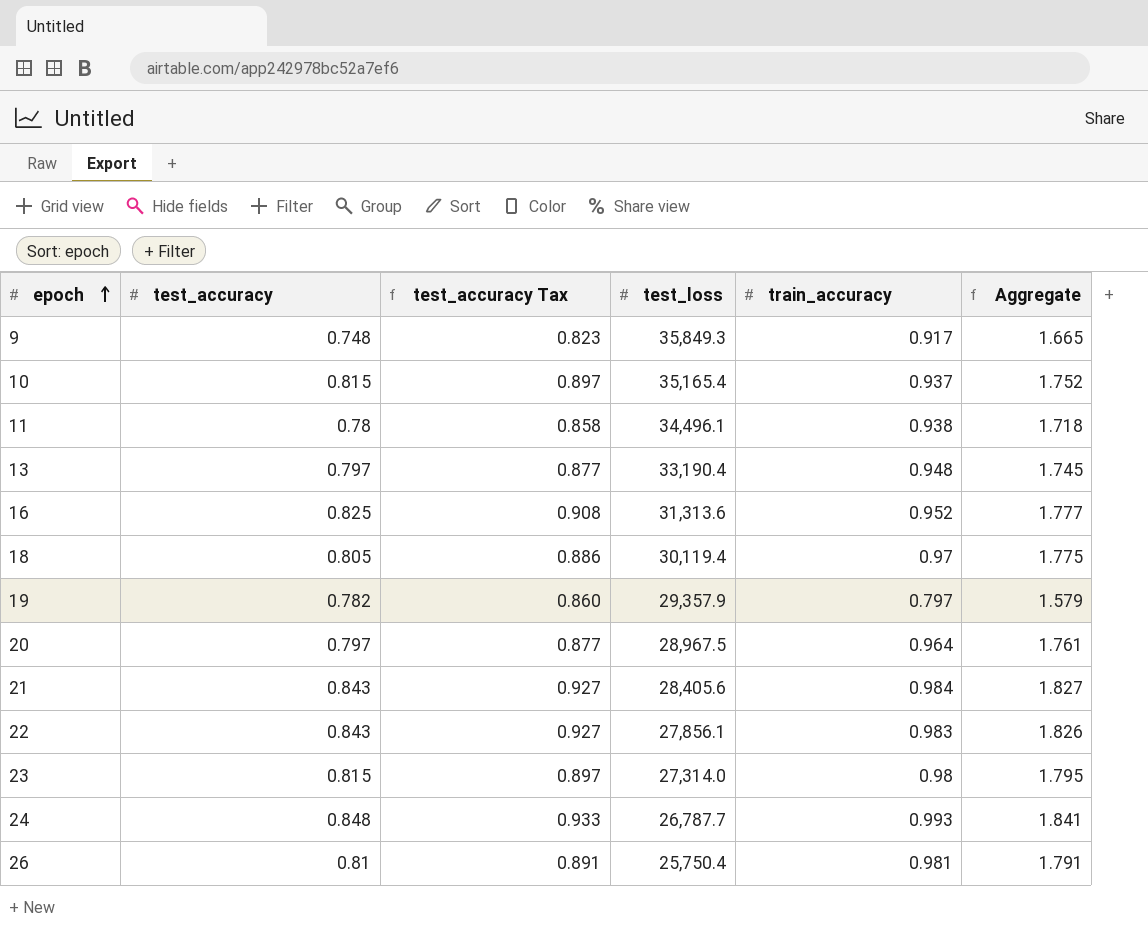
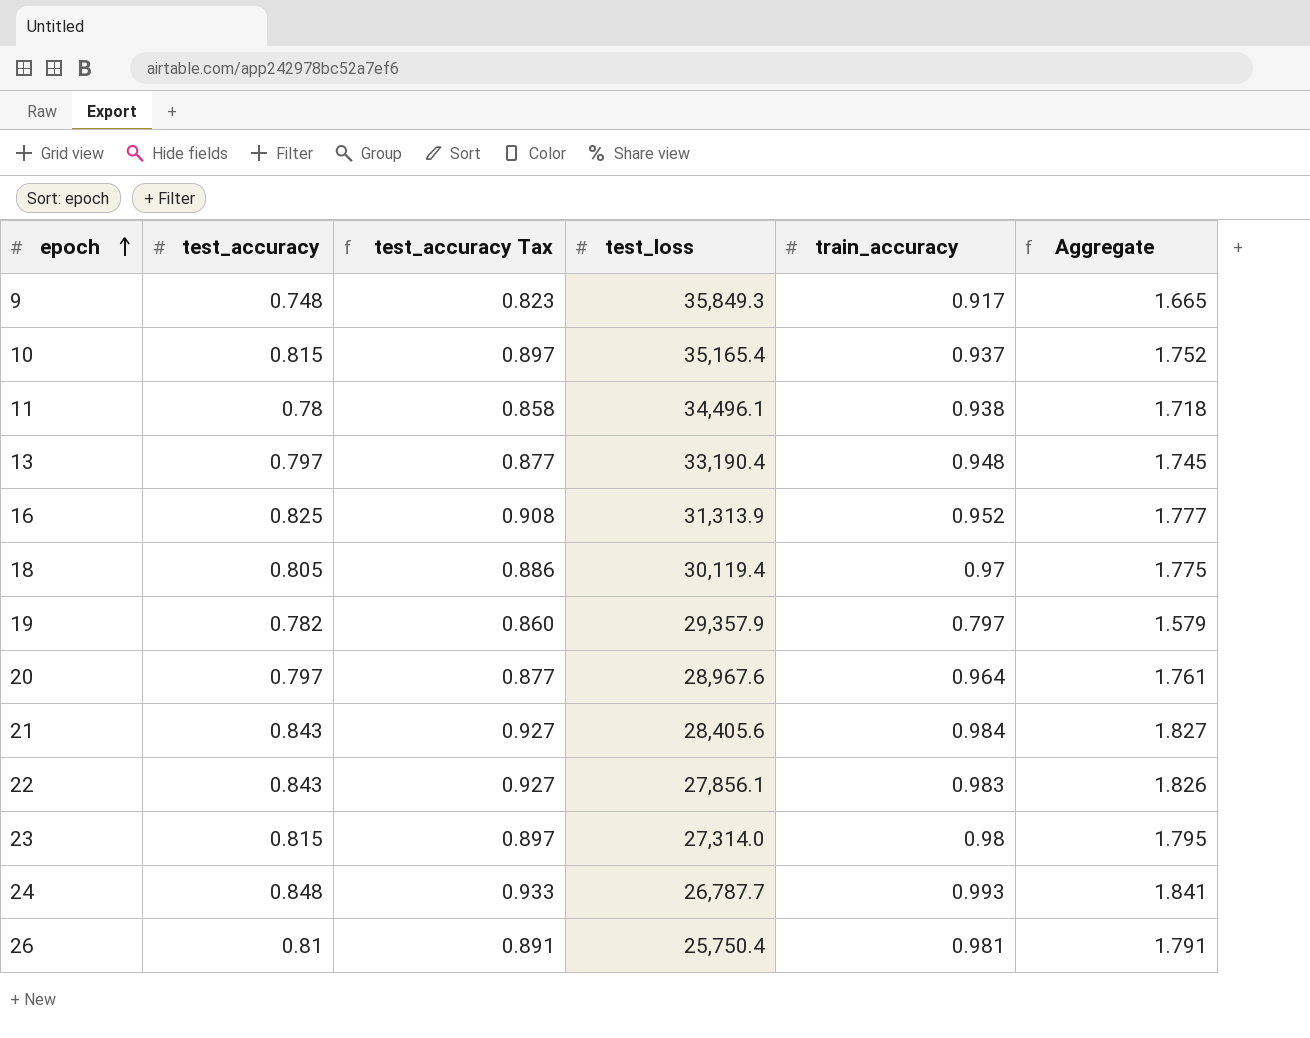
16 | test_loss: 31,313.6 -> 31,313.9
20 | test_loss: 28,967.5 -> 28,967.6

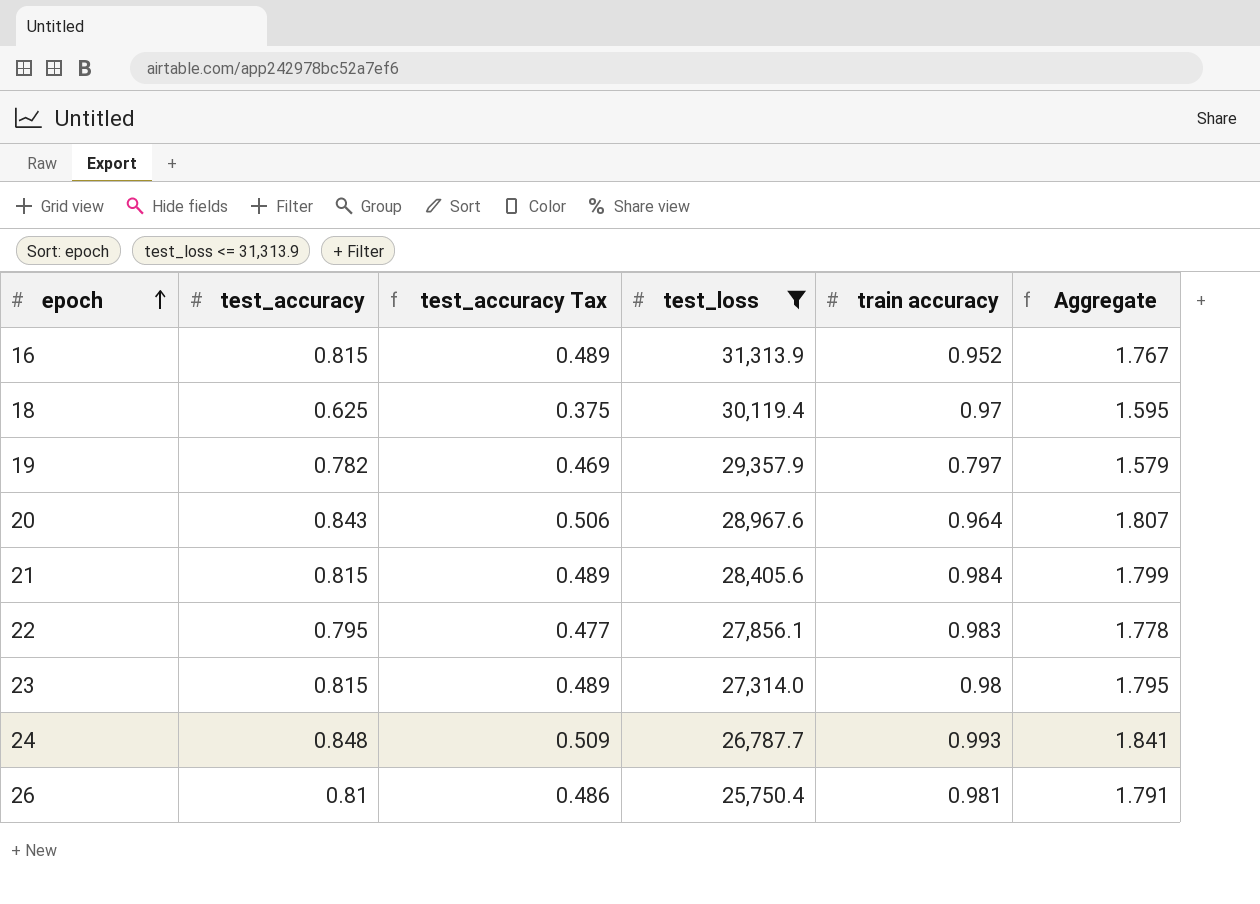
filter: none -> test_loss <= 31,313.9
column test_accuracy Tax | formula: [test_accuracy] * 1.1 -> [test_accuracy] * 0.6
column name: train_accuracy -> train accuracy
16 | test_accuracy: 0.825 -> 0.815
16 | Aggregate: 1.777 -> 1.767
18 | test_accuracy: 0.805 -> 0.625
18 | Aggregate: 1.775 -> 1.595
20 | test_accuracy: 0.797 -> 0.843
20 | Aggregate: 1.761 -> 1.807
21 | test_accuracy: 0.843 -> 0.815
21 | Aggregate: 1.827 -> 1.799
22 | test_accuracy: 0.843 -> 0.795
22 | Aggregate: 1.826 -> 1.778

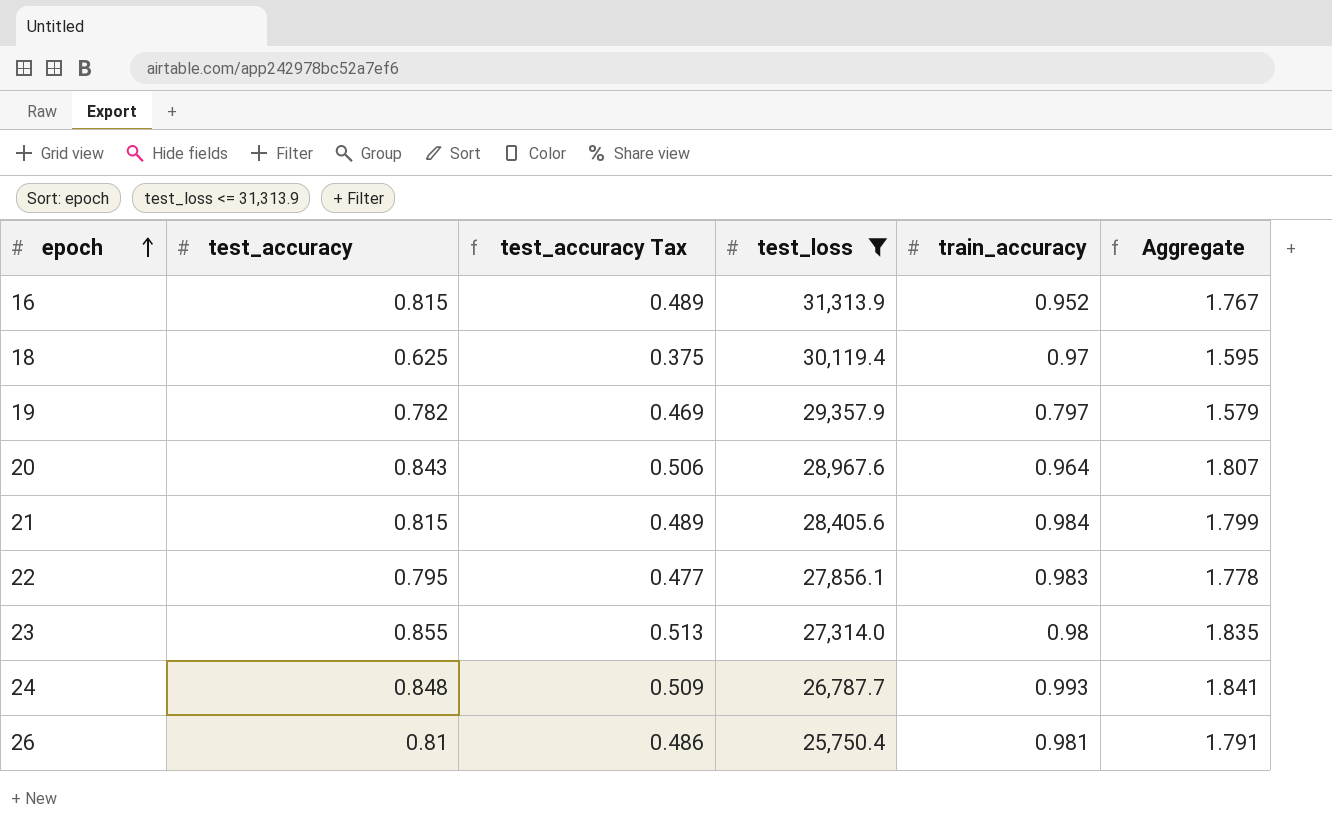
column name: train accuracy -> train_accuracy
23 | test_accuracy: 0.815 -> 0.855
23 | test_accuracy Tax: 0.489 -> 0.513
23 | Aggregate: 1.795 -> 1.835

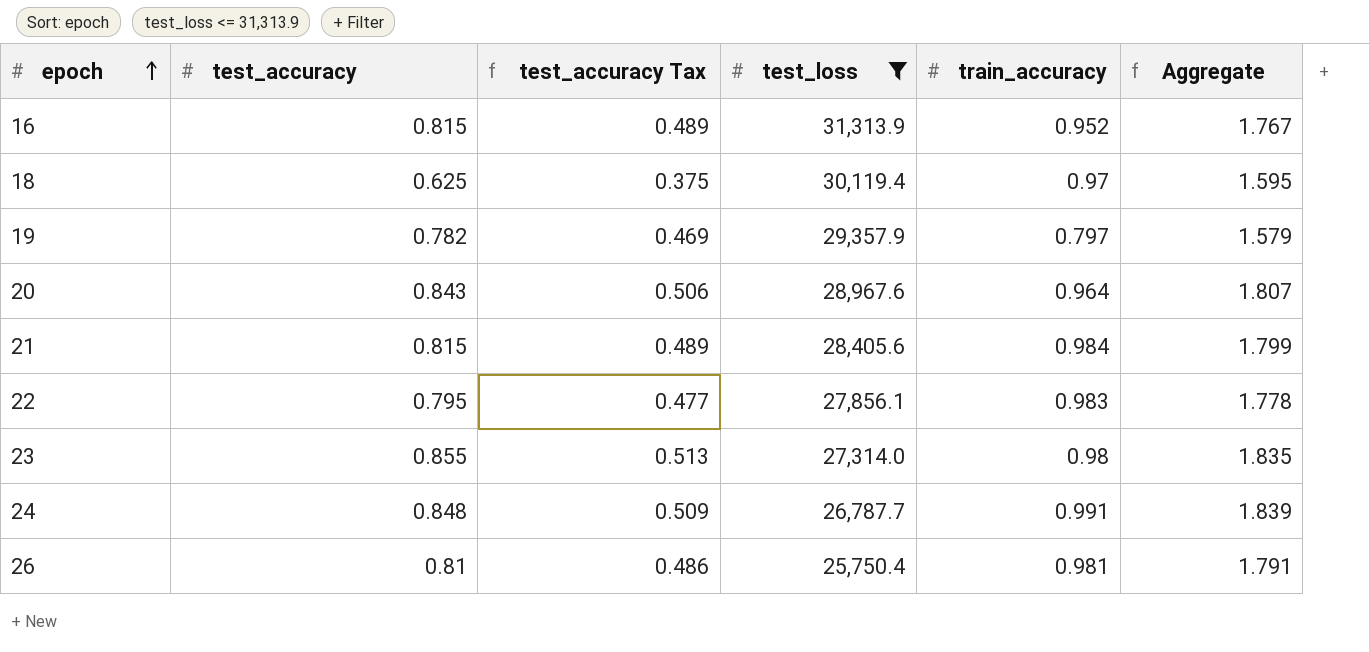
24 | train_accuracy: 0.993 -> 0.991
24 | Aggregate: 1.841 -> 1.839

